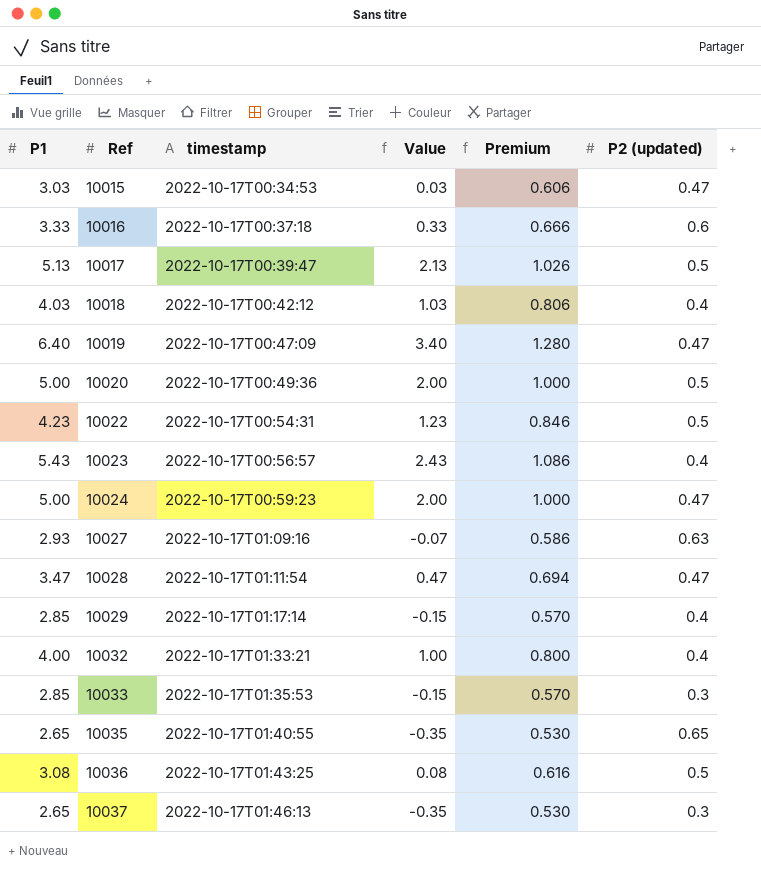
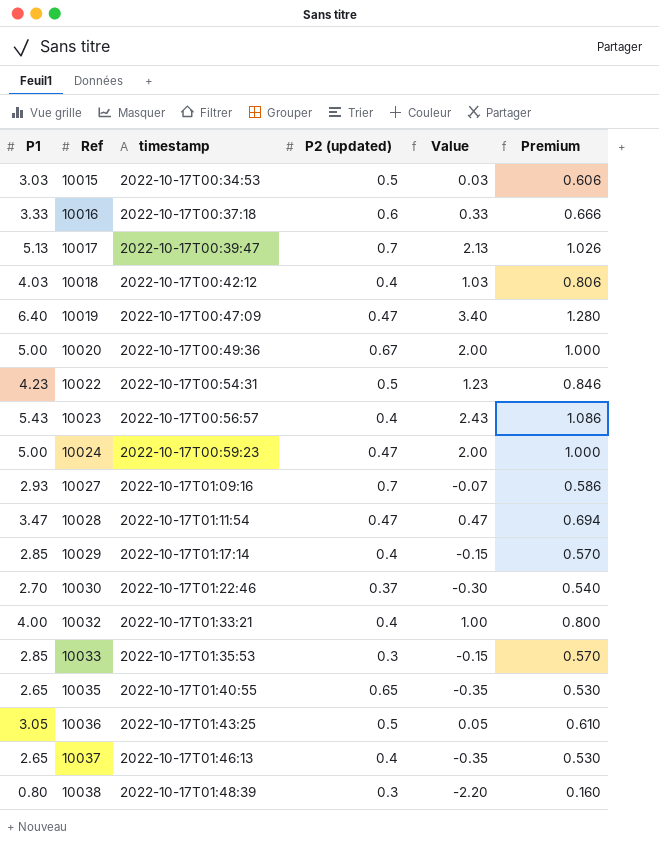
column P2 (updated) | position: 6 -> 4
10015 | P2 (updated): 0.47 -> 0.5
10017 | P2 (updated): 0.5 -> 0.7
10020 | P2 (updated): 0.5 -> 0.67
10027 | P2 (updated): 0.63 -> 0.7
row 10030: none -> 2.70 | 2022-10-17T01:22:46 | 0.37 | -0.30 | 0.540
10036 | P1: 3.08 -> 3.05
10036 | Value: 0.08 -> 0.05
10036 | Premium: 0.616 -> 0.610
10037 | P2 (updated): 0.3 -> 0.4
row 10038: none -> 0.80 | 2022-10-17T01:48:39 | 0.3 | -2.20 | 0.160

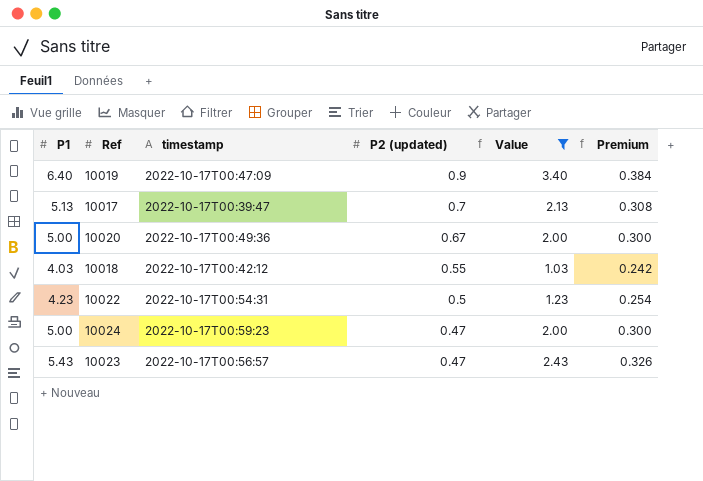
filter: none -> Value >= 1.03
row order: Ref ascending -> P2 (updated) descending
column Premium | formula: [P1] * 0.2 -> [P1] * 0.06
10019 | P2 (updated): 0.47 -> 0.9
10018 | P2 (updated): 0.4 -> 0.55
10023 | P2 (updated): 0.4 -> 0.47

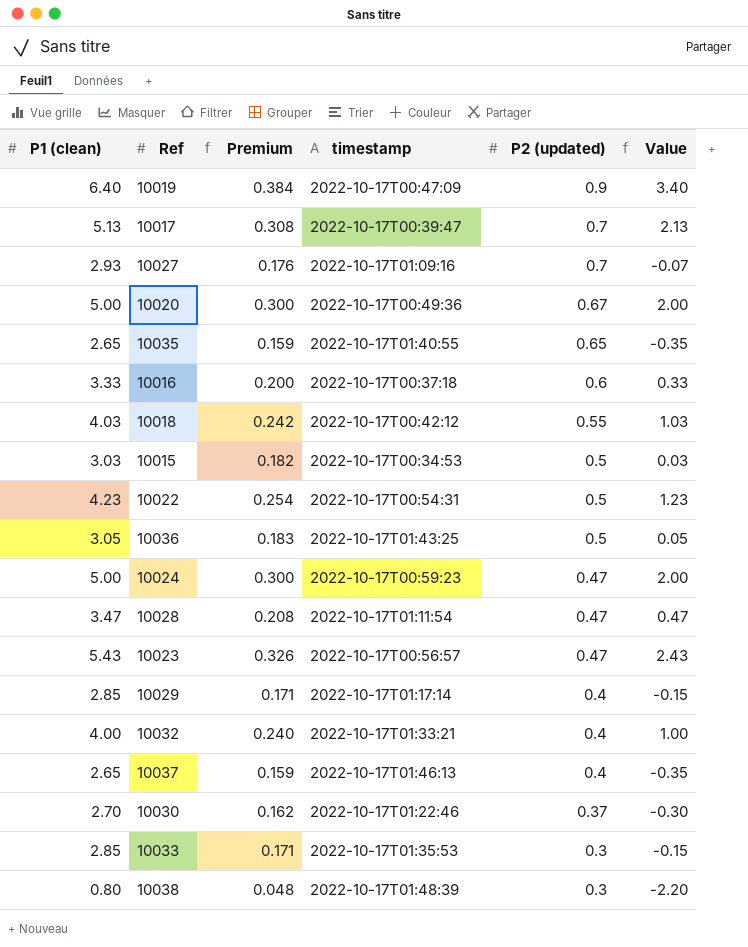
filter: Value >= 1.03 -> none
column name: P1 -> P1 (clean)
column Premium | position: 6 -> 3

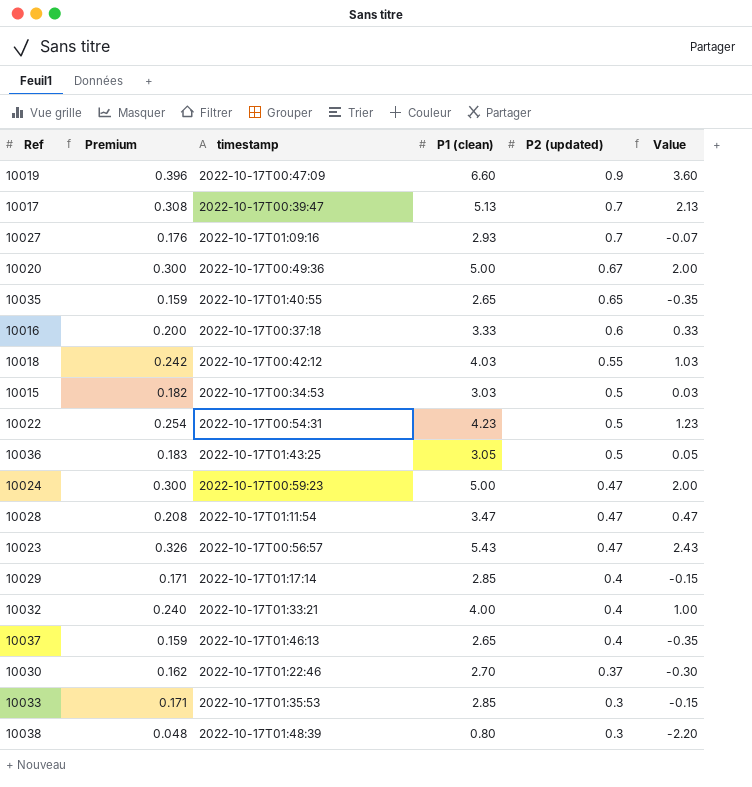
column P1 (clean) | position: 1 -> 4
10019 | Premium: 0.384 -> 0.396
10019 | P1 (clean): 6.40 -> 6.60
10019 | Value: 3.40 -> 3.60

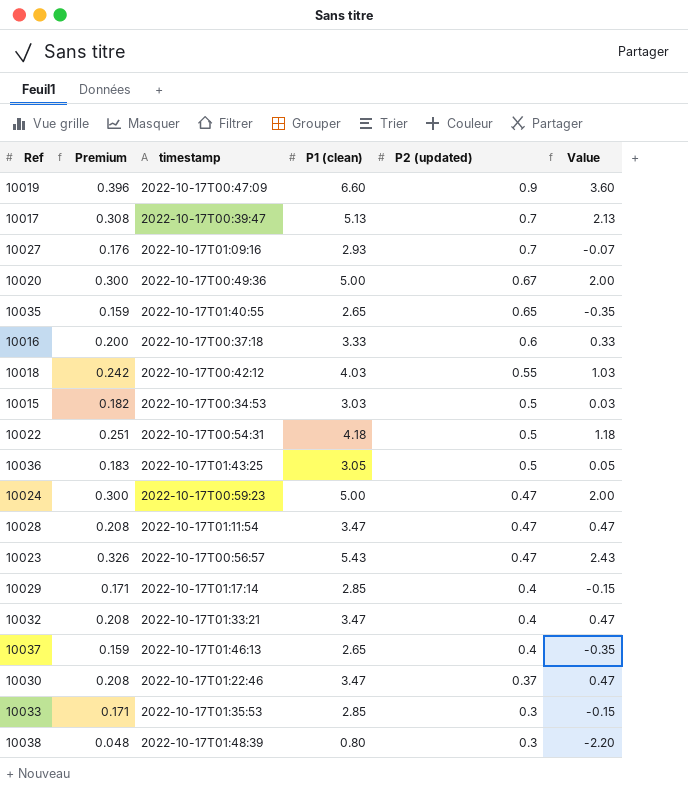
10022 | Premium: 0.254 -> 0.251
10022 | P1 (clean): 4.23 -> 4.18
10022 | Value: 1.23 -> 1.18
10032 | Premium: 0.240 -> 0.208
10032 | P1 (clean): 4.00 -> 3.47
10032 | Value: 1.00 -> 0.47
10030 | Premium: 0.162 -> 0.208
10030 | P1 (clean): 2.70 -> 3.47
10030 | Value: -0.30 -> 0.47

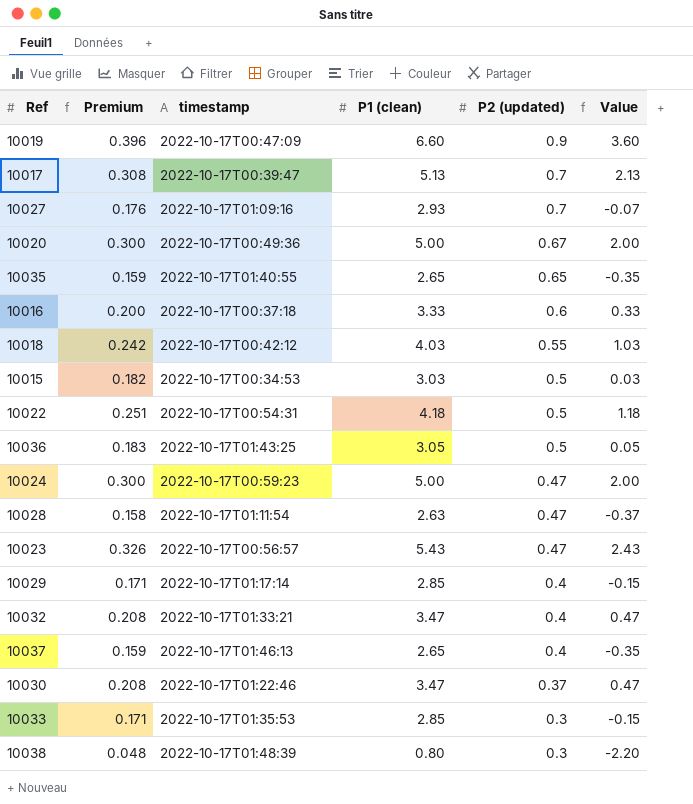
10028 | Premium: 0.208 -> 0.158
10028 | P1 (clean): 3.47 -> 2.63
10028 | Value: 0.47 -> -0.37

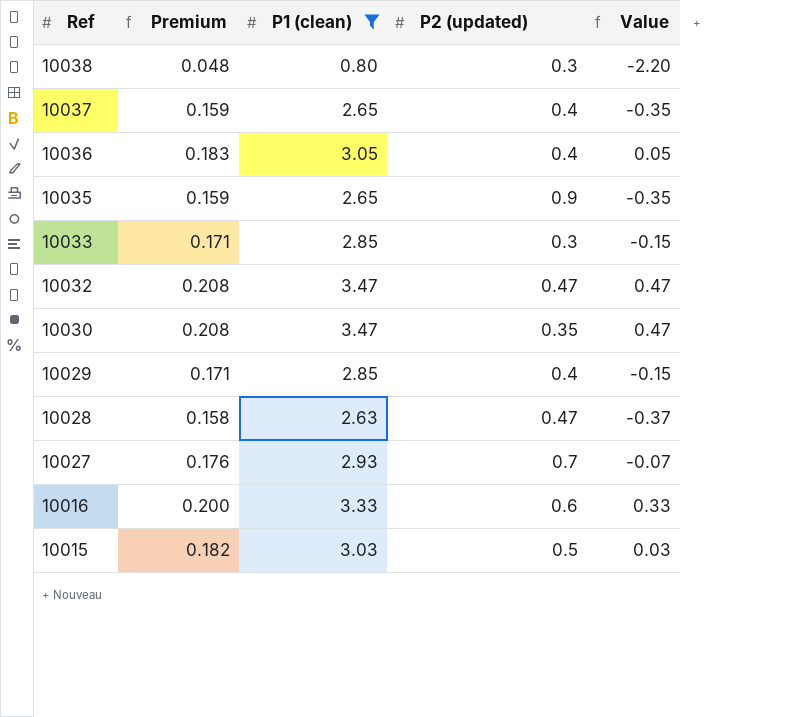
filter: none -> P1 (clean) <= 3.47
row order: P2 (updated) descending -> Ref descending
column timestamp | position: 3 -> none
10036 | P2 (updated): 0.5 -> 0.4
10035 | P2 (updated): 0.65 -> 0.9
10032 | P2 (updated): 0.4 -> 0.47
10030 | P2 (updated): 0.37 -> 0.35

